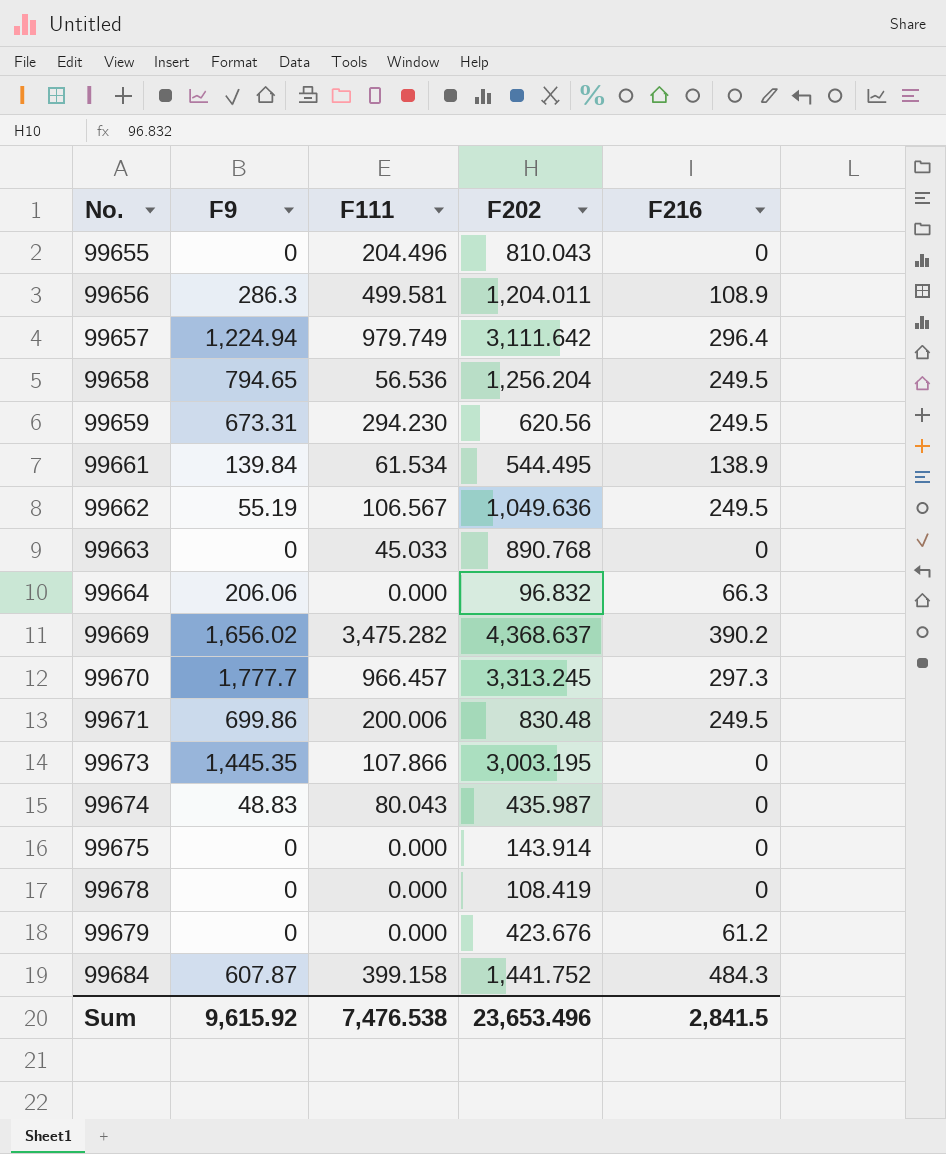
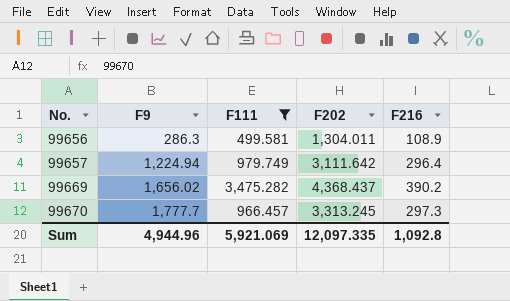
filter: none -> F111 >= 499.581
99656 | F202: 1,204.011 -> 1,304.011
99669 | F202: 4,368.637 -> 4,368.437
Sum | F9: 9,615.92 -> 4,944.96
Sum | F111: 7,476.538 -> 5,921.069
Sum | F202: 23,653.496 -> 12,097.335
Sum | F216: 2,841.5 -> 1,092.8

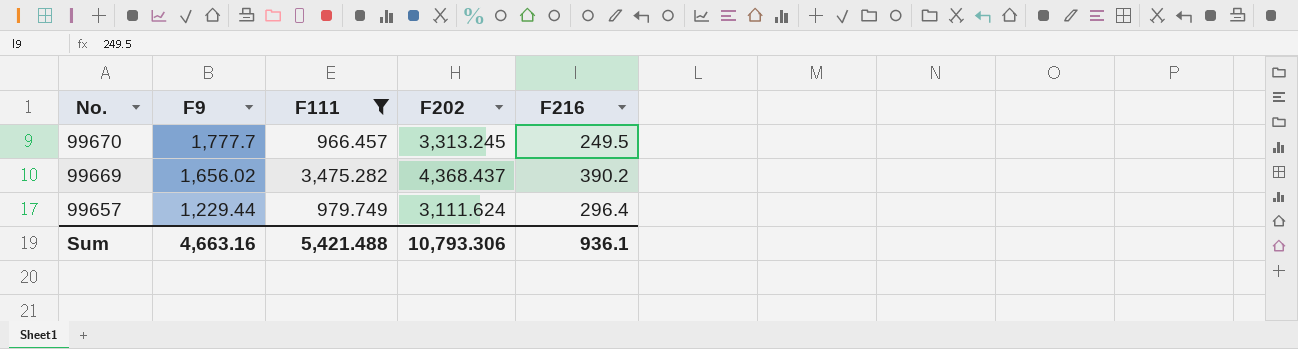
row order: No. ascending -> No. descending
row 99656: 286.3 | 499.581 | 1,304.011 | 108.9 -> none
99670 | F216: 297.3 -> 249.5
99657 | F9: 1,224.94 -> 1,229.44
99657 | F202: 3,111.642 -> 3,111.624
Sum | F9: 4,944.96 -> 4,663.16
Sum | F111: 5,921.069 -> 5,421.488
Sum | F202: 12,097.335 -> 10,793.306
Sum | F216: 1,092.8 -> 936.1

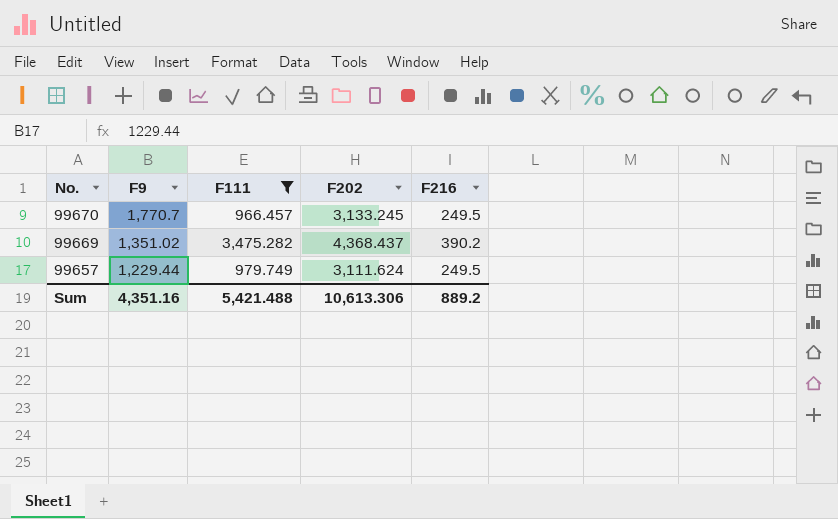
99670 | F9: 1,777.7 -> 1,770.7
99670 | F202: 3,313.245 -> 3,133.245
99669 | F9: 1,656.02 -> 1,351.02
99657 | F216: 296.4 -> 249.5
Sum | F9: 4,663.16 -> 4,351.16
Sum | F202: 10,793.306 -> 10,613.306
Sum | F216: 936.1 -> 889.2

